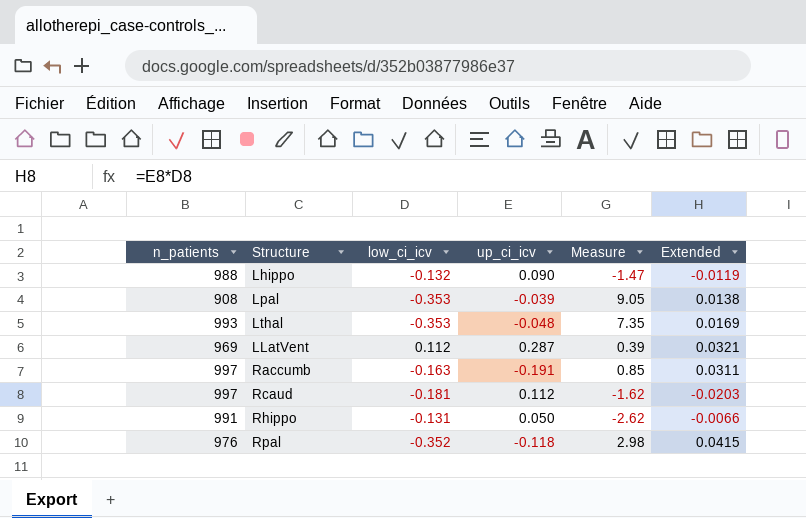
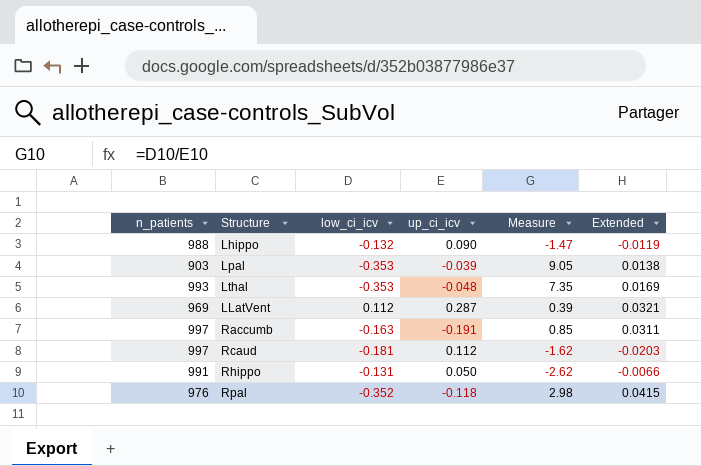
Lpal | n_patients: 908 -> 903

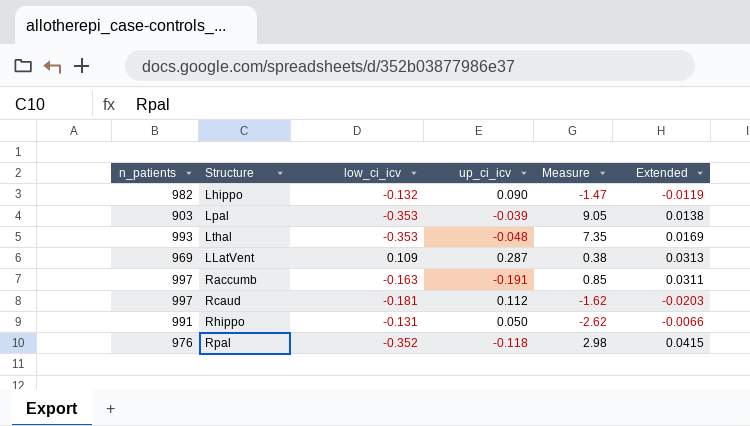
Lhippo | n_patients: 988 -> 982
LLatVent | low_ci_icv: 0.112 -> 0.109
LLatVent | Measure: 0.39 -> 0.38
LLatVent | Extended: 0.0321 -> 0.0313

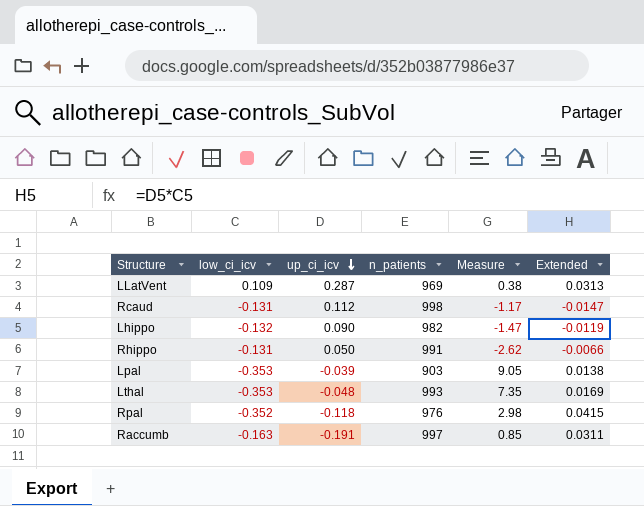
row order: none -> up_ci_icv descending
column n_patients | position: 1 -> 4
Rcaud | low_ci_icv: -0.181 -> -0.131
Rcaud | n_patients: 997 -> 998
Rcaud | Measure: -1.62 -> -1.17
Rcaud | Extended: -0.0203 -> -0.0147

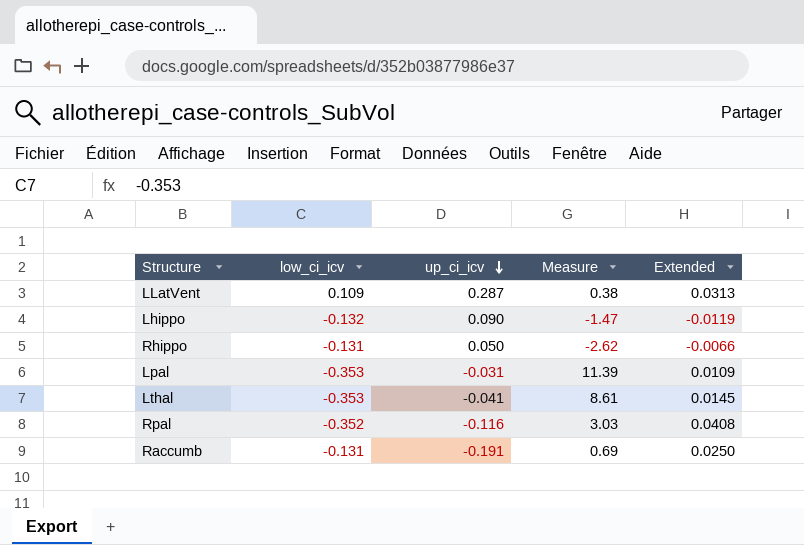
column n_patients | position: 4 -> none
row Rcaud: -0.131 | 0.112 | 998 | -1.17 | -0.0147 -> none
Lpal | up_ci_icv: -0.039 -> -0.031
Lpal | Measure: 9.05 -> 11.39
Lpal | Extended: 0.0138 -> 0.0109
Lthal | up_ci_icv: -0.048 -> -0.041
Lthal | Measure: 7.35 -> 8.61
Lthal | Extended: 0.0169 -> 0.0145
Rpal | up_ci_icv: -0.118 -> -0.116
Rpal | Measure: 2.98 -> 3.03
Rpal | Extended: 0.0415 -> 0.0408
Raccumb | low_ci_icv: -0.163 -> -0.131
Raccumb | Measure: 0.85 -> 0.69
Raccumb | Extended: 0.0311 -> 0.0250

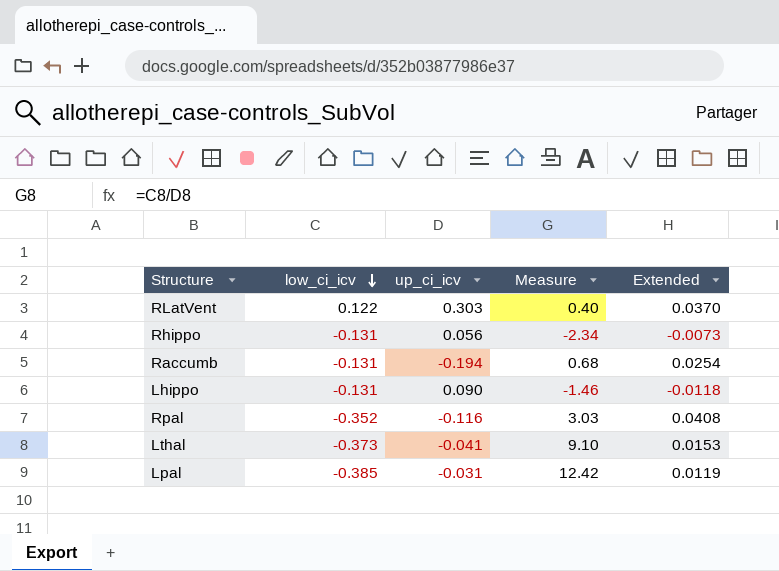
row order: up_ci_icv descending -> low_ci_icv descending
row LLatVent: 0.109 | 0.287 | 0.38 | 0.0313 -> none
row RLatVent: none -> 0.122 | 0.303 | 0.40 | 0.0370
Rhippo | up_ci_icv: 0.050 -> 0.056
Rhippo | Measure: -2.62 -> -2.34
Rhippo | Extended: -0.0066 -> -0.0073
Raccumb | up_ci_icv: -0.191 -> -0.194
Raccumb | Measure: 0.69 -> 0.68
Raccumb | Extended: 0.0250 -> 0.0254
Lhippo | low_ci_icv: -0.132 -> -0.131
Lhippo | Measure: -1.47 -> -1.46
Lhippo | Extended: -0.0119 -> -0.0118
Lthal | low_ci_icv: -0.353 -> -0.373
Lthal | Measure: 8.61 -> 9.10
Lthal | Extended: 0.0145 -> 0.0153
Lpal | low_ci_icv: -0.353 -> -0.385
Lpal | Measure: 11.39 -> 12.42
Lpal | Extended: 0.0109 -> 0.0119

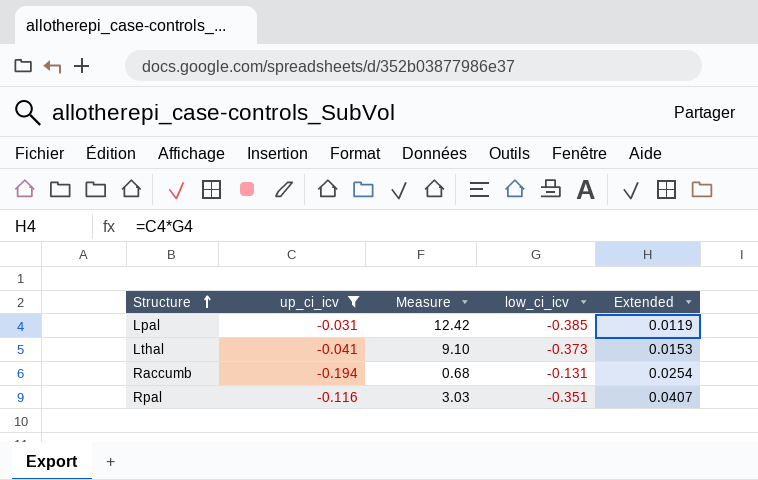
filter: none -> up_ci_icv <= -0.031
row order: low_ci_icv descending -> Structure ascending
column low_ci_icv | position: 2 -> 4
Rpal | low_ci_icv: -0.352 -> -0.351
Rpal | Extended: 0.0408 -> 0.0407

